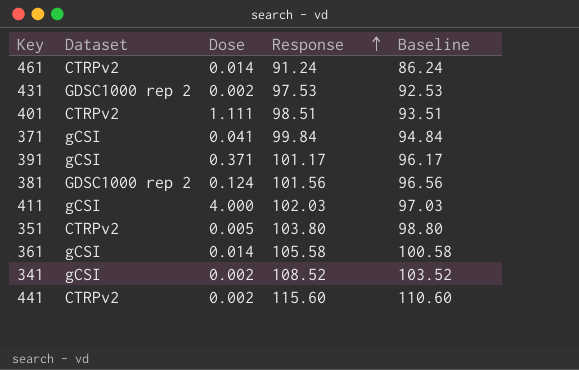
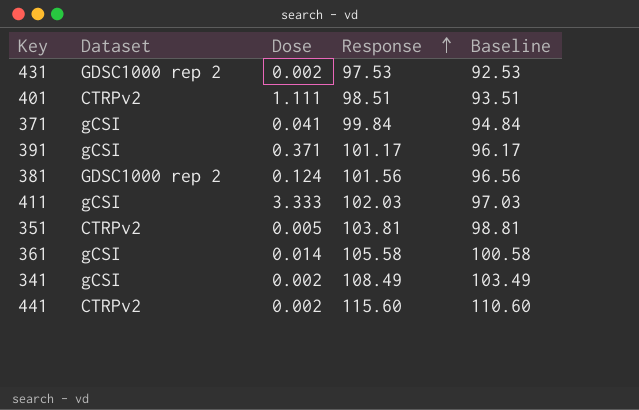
row 461: CTRPv2 | 0.014 | 91.24 | 86.24 -> none
411 | Dose: 4.000 -> 3.333
351 | Response: 103.80 -> 103.81
351 | Baseline: 98.80 -> 98.81
341 | Response: 108.52 -> 108.49
341 | Baseline: 103.52 -> 103.49

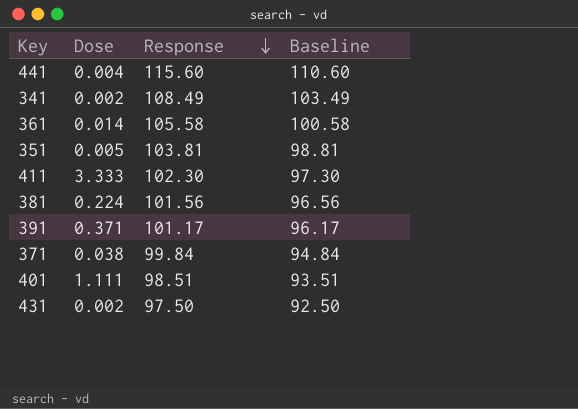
row order: Response ascending -> Response descending
column Dataset | position: 2 -> none
441 | Dose: 0.002 -> 0.004
411 | Response: 102.03 -> 102.30
411 | Baseline: 97.03 -> 97.30
381 | Dose: 0.124 -> 0.224
371 | Dose: 0.041 -> 0.038
431 | Response: 97.53 -> 97.50
431 | Baseline: 92.53 -> 92.50

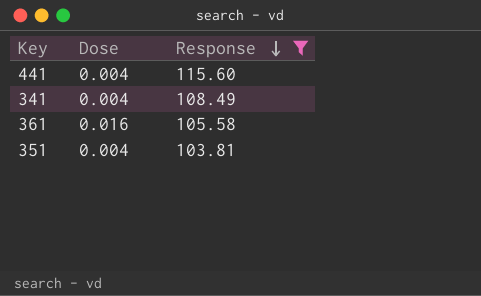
filter: none -> Response >= 103.81
column Baseline | formula: [Response] - 5 -> none
341 | Dose: 0.002 -> 0.004
361 | Dose: 0.014 -> 0.016
351 | Dose: 0.005 -> 0.004

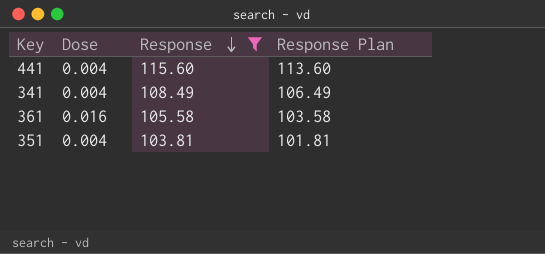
column Response Plan | formula: none -> [Response] - 2

